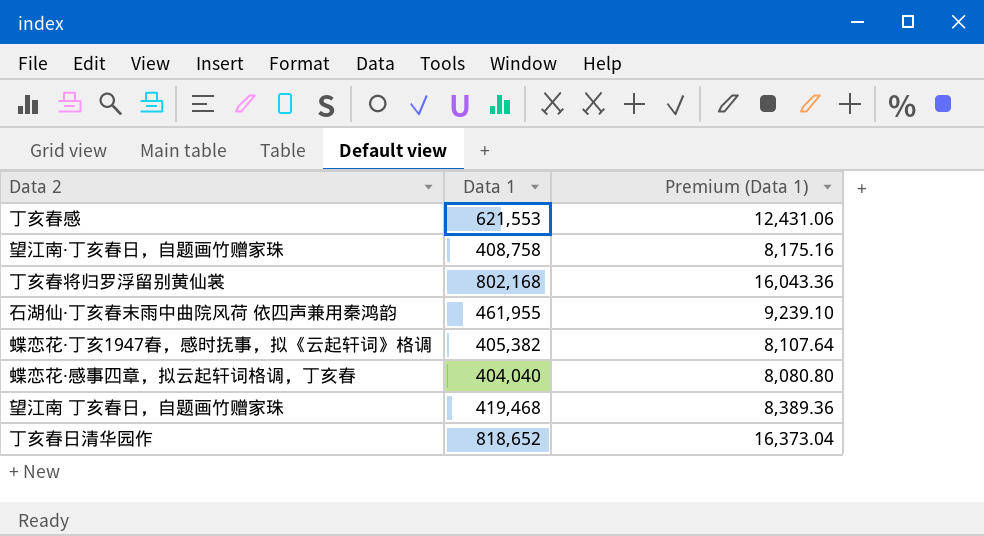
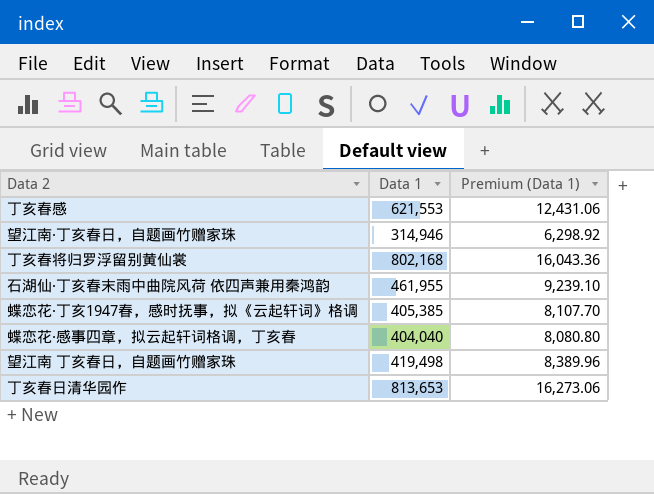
望江南·丁亥春日，自题画竹赠家珠 | Data 1: 408,758 -> 314,946
望江南·丁亥春日，自题画竹赠家珠 | Premium (Data 1): 8,175.16 -> 6,298.92
蝶恋花·丁亥1947春，感时抚事，拟《云起轩词》格调 | Data 1: 405,382 -> 405,385
蝶恋花·丁亥1947春，感时抚事，拟《云起轩词》格调 | Premium (Data 1): 8,107.64 -> 8,107.70
望江南 丁亥春日，自题画竹赠家珠 | Data 1: 419,468 -> 419,498
望江南 丁亥春日，自题画竹赠家珠 | Premium (Data 1): 8,389.36 -> 8,389.96
丁亥春日清华园作 | Data 1: 818,652 -> 813,653
丁亥春日清华园作 | Premium (Data 1): 16,373.04 -> 16,273.06

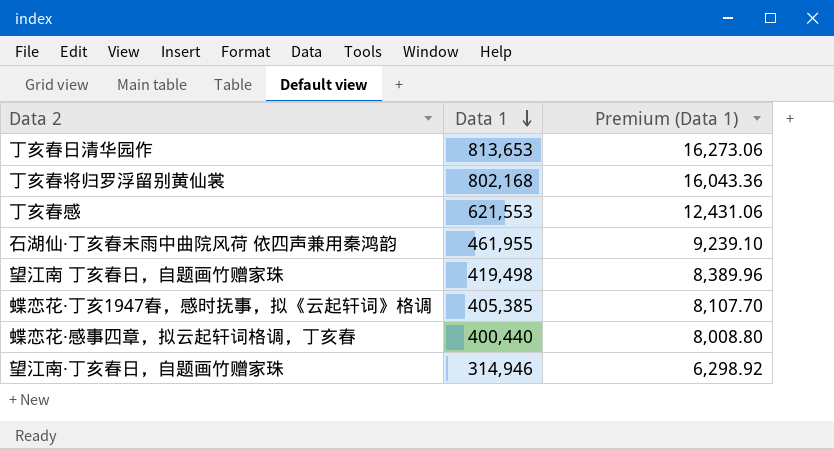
row order: none -> Data 1 descending
蝶恋花·感事四章，拟云起轩词格调，丁亥春 | Data 1: 404,040 -> 400,440
蝶恋花·感事四章，拟云起轩词格调，丁亥春 | Premium (Data 1): 8,080.80 -> 8,008.80

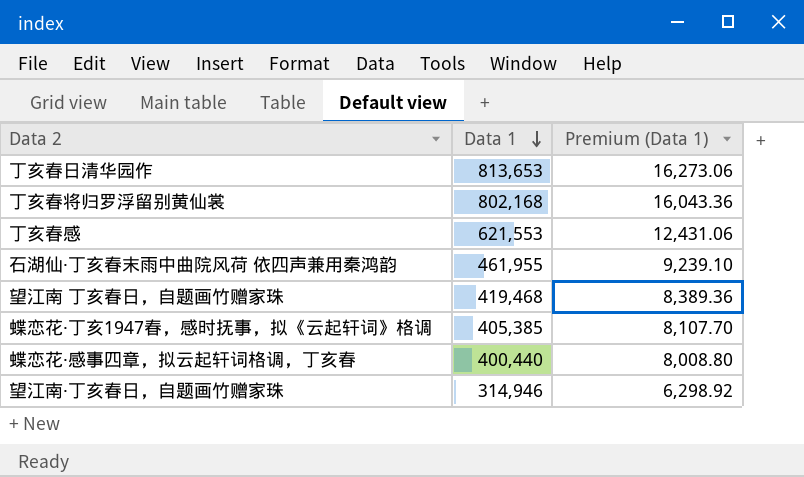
望江南 丁亥春日，自题画竹赠家珠 | Data 1: 419,498 -> 419,468
望江南 丁亥春日，自题画竹赠家珠 | Premium (Data 1): 8,389.96 -> 8,389.36

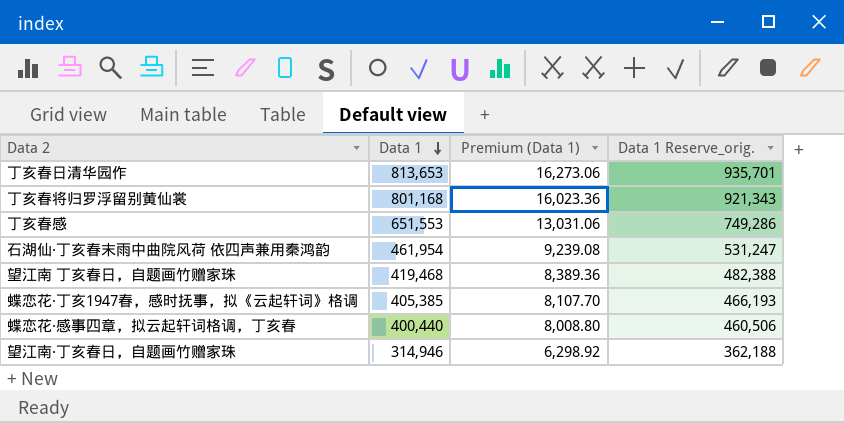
column Data 1 Reserve_orig. | formula: none -> [Data 1] * 1.15
丁亥春将归罗浮留别黄仙裳 | Data 1: 802,168 -> 801,168
丁亥春将归罗浮留别黄仙裳 | Premium (Data 1): 16,043.36 -> 16,023.36
丁亥春感 | Data 1: 621,553 -> 651,553
丁亥春感 | Premium (Data 1): 12,431.06 -> 13,031.06
石湖仙·丁亥春末雨中曲院风荷 依四声兼用秦鸿韵 | Data 1: 461,955 -> 461,954
石湖仙·丁亥春末雨中曲院风荷 依四声兼用秦鸿韵 | Premium (Data 1): 9,239.10 -> 9,239.08

